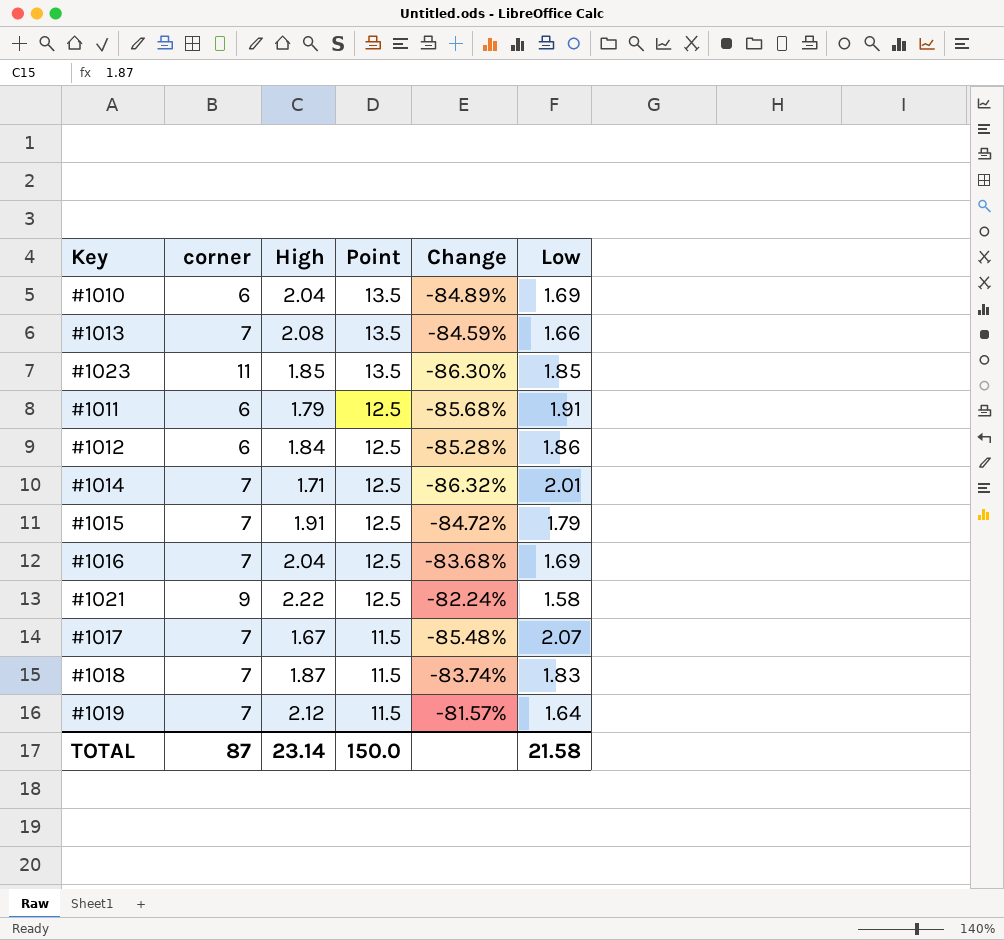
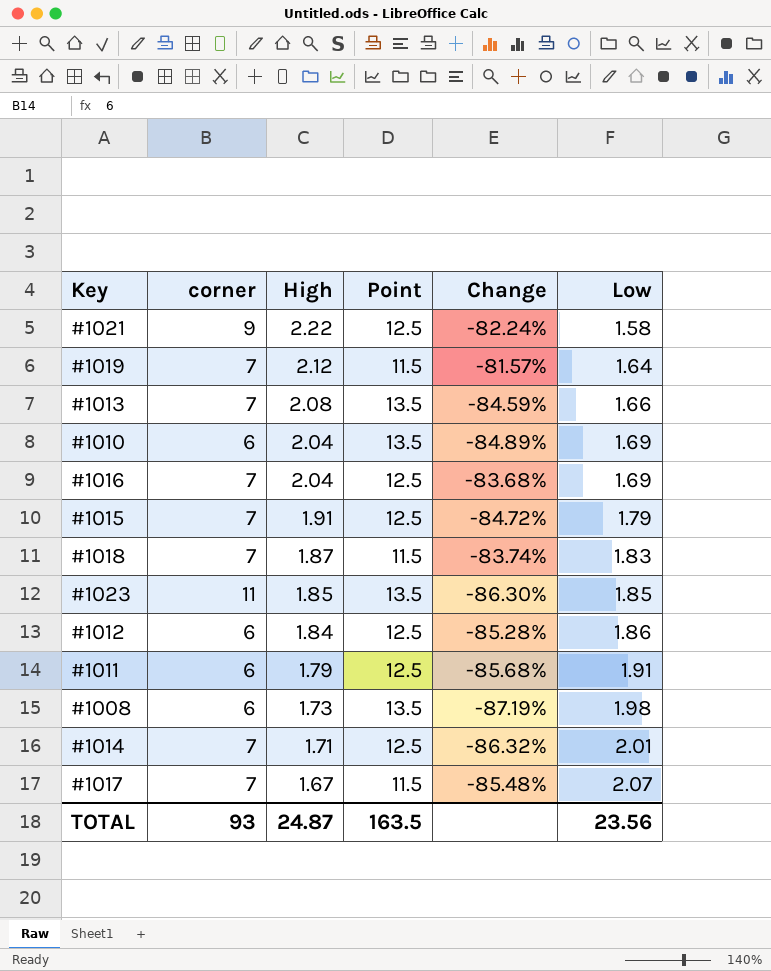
row order: Point descending -> High descending
row #1008: none -> 6 | 1.73 | 13.5 | -87.19% | 1.98
TOTAL | corner: 87 -> 93
TOTAL | High: 23.14 -> 24.87
TOTAL | Point: 150.0 -> 163.5
TOTAL | Low: 21.58 -> 23.56

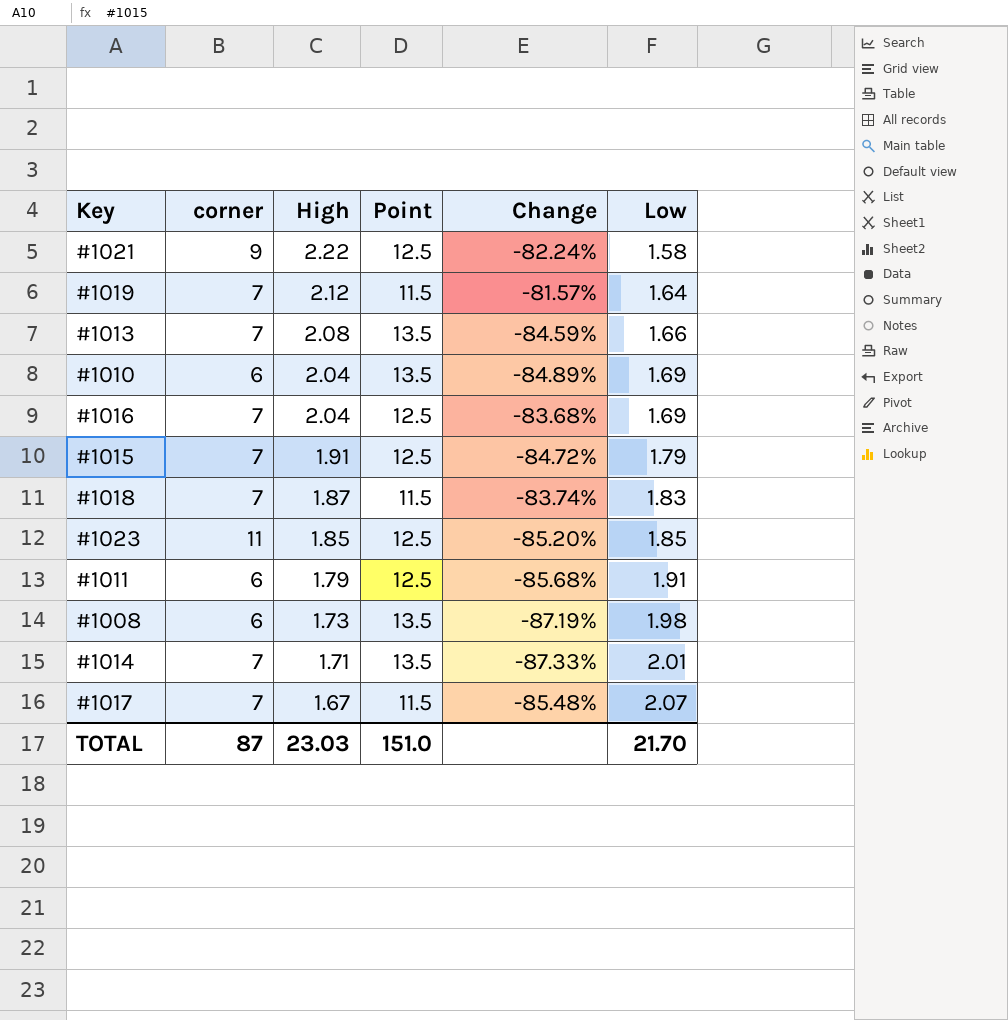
row #1012: 6 | 1.84 | 12.5 | -85.28% | 1.86 -> none
#1023 | Point: 13.5 -> 12.5
#1023 | Change: -86.30% -> -85.20%
#1014 | Point: 12.5 -> 13.5
#1014 | Change: -86.32% -> -87.33%
TOTAL | corner: 93 -> 87
TOTAL | High: 24.87 -> 23.03
TOTAL | Point: 163.5 -> 151.0
TOTAL | Low: 23.56 -> 21.70

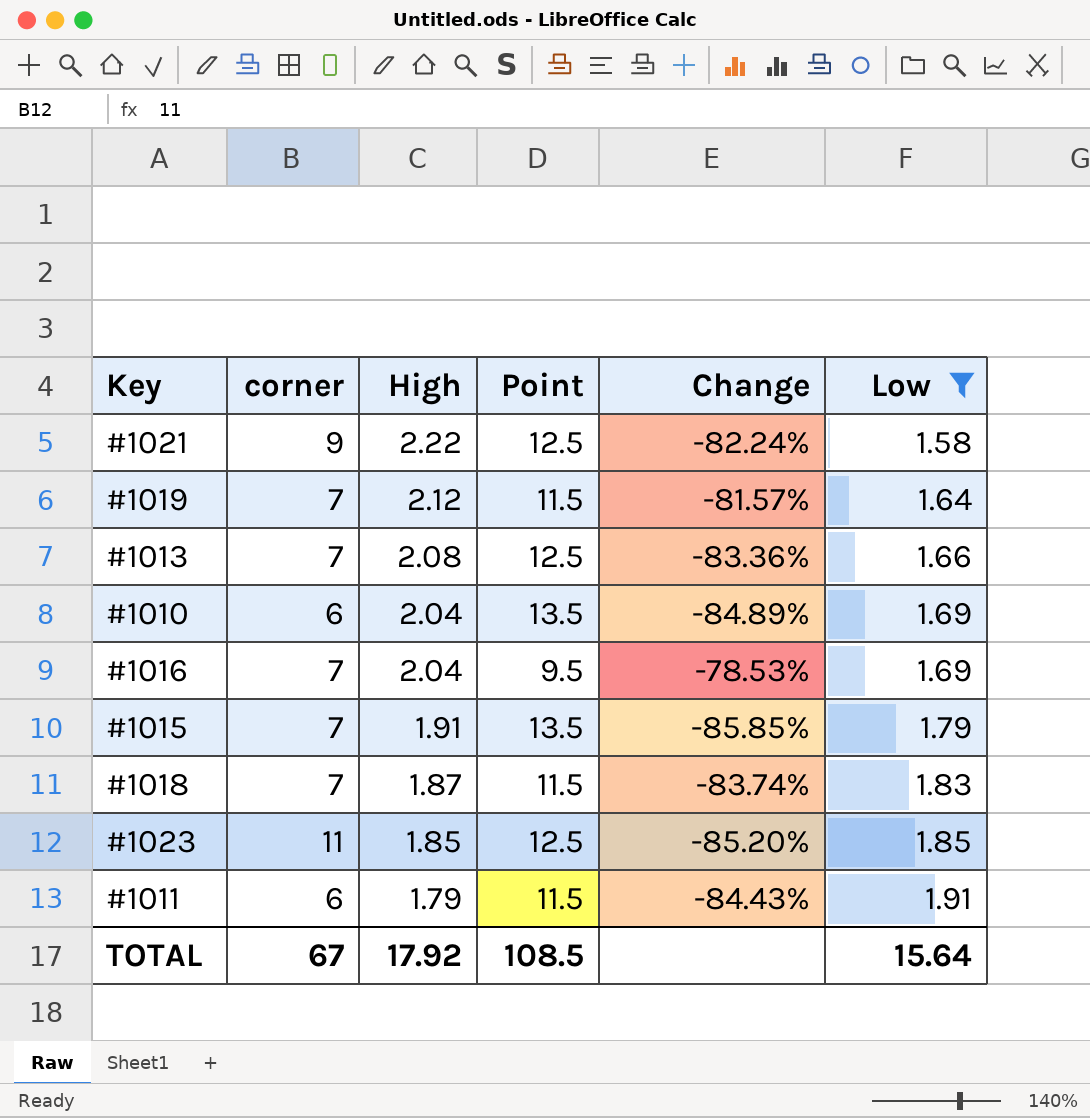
filter: none -> Low <= 1.91
#1013 | Point: 13.5 -> 12.5
#1013 | Change: -84.59% -> -83.36%
#1016 | Point: 12.5 -> 9.5
#1016 | Change: -83.68% -> -78.53%
#1015 | Point: 12.5 -> 13.5
#1015 | Change: -84.72% -> -85.85%
#1011 | Point: 12.5 -> 11.5
#1011 | Change: -85.68% -> -84.43%
TOTAL | corner: 87 -> 67
TOTAL | High: 23.03 -> 17.92
TOTAL | Point: 151.0 -> 108.5
TOTAL | Low: 21.70 -> 15.64

